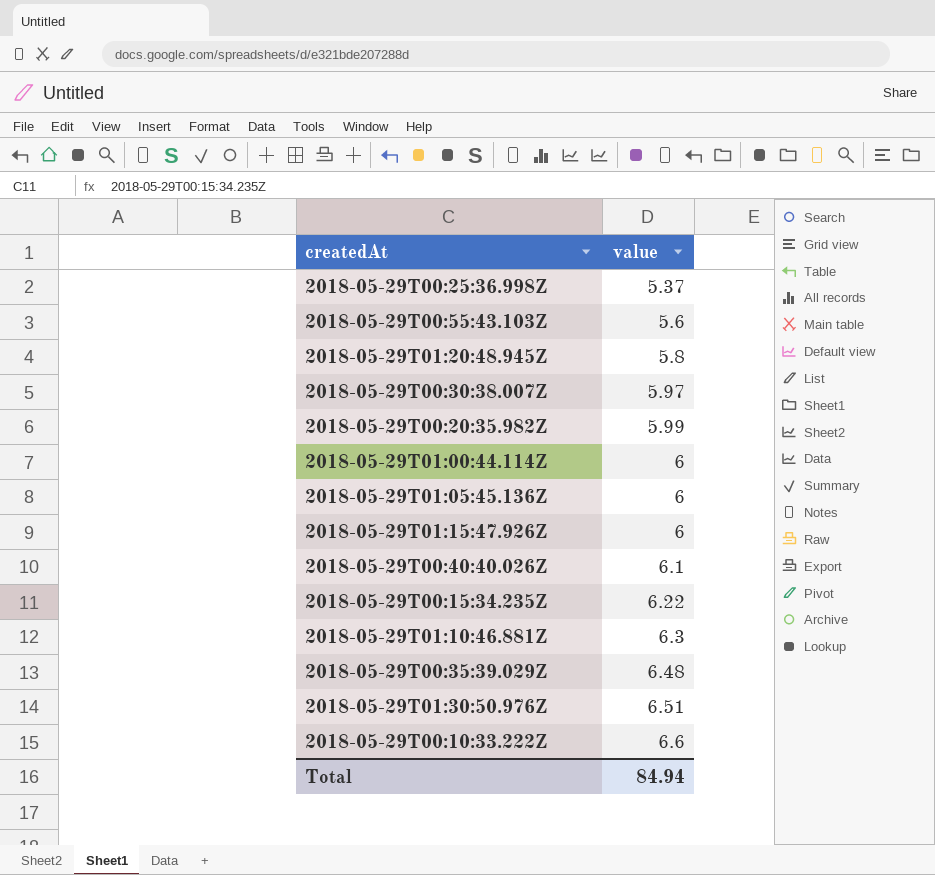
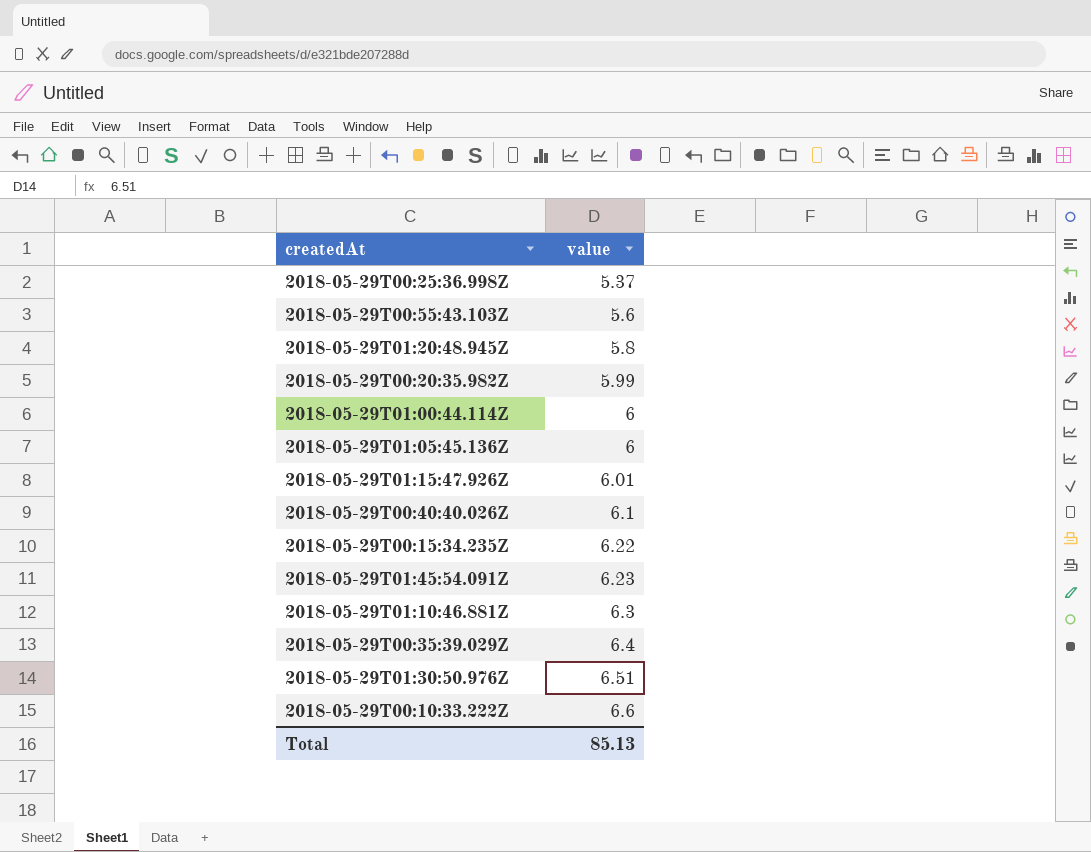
row 2018-05-29T00:30:38.007Z: 5.97 -> none
2018-05-29T01:15:47.926Z | value: 6 -> 6.01
row 2018-05-29T01:45:54.091Z: none -> 6.23
2018-05-29T00:35:39.029Z | value: 6.48 -> 6.4
Total | value: 84.94 -> 85.13

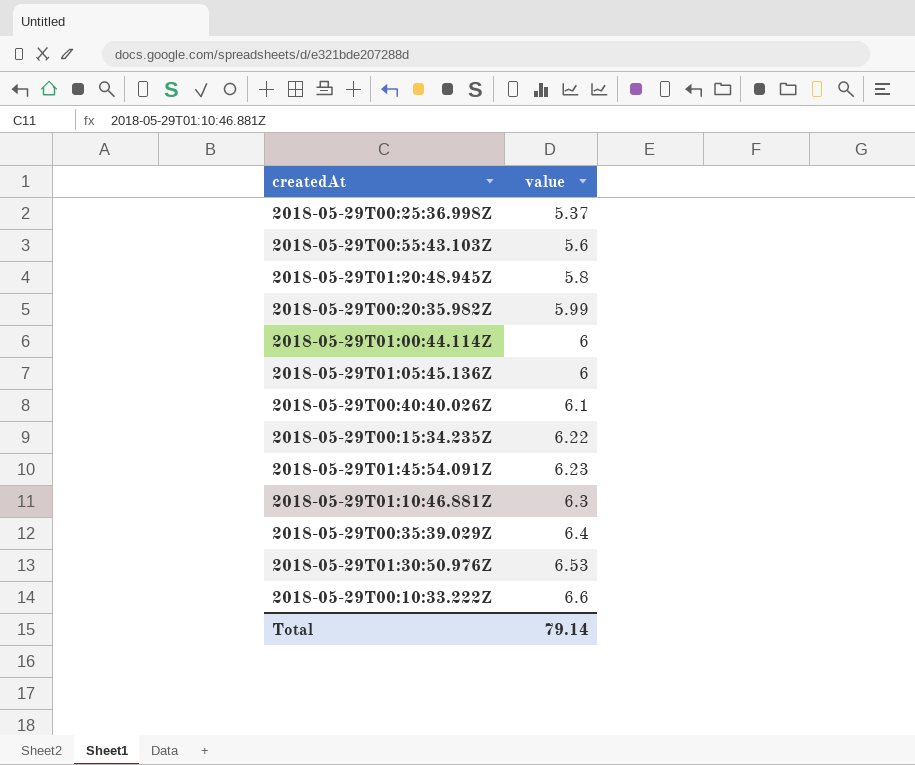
row 2018-05-29T01:15:47.926Z: 6.01 -> none
2018-05-29T01:30:50.976Z | value: 6.51 -> 6.53
Total | value: 85.13 -> 79.14

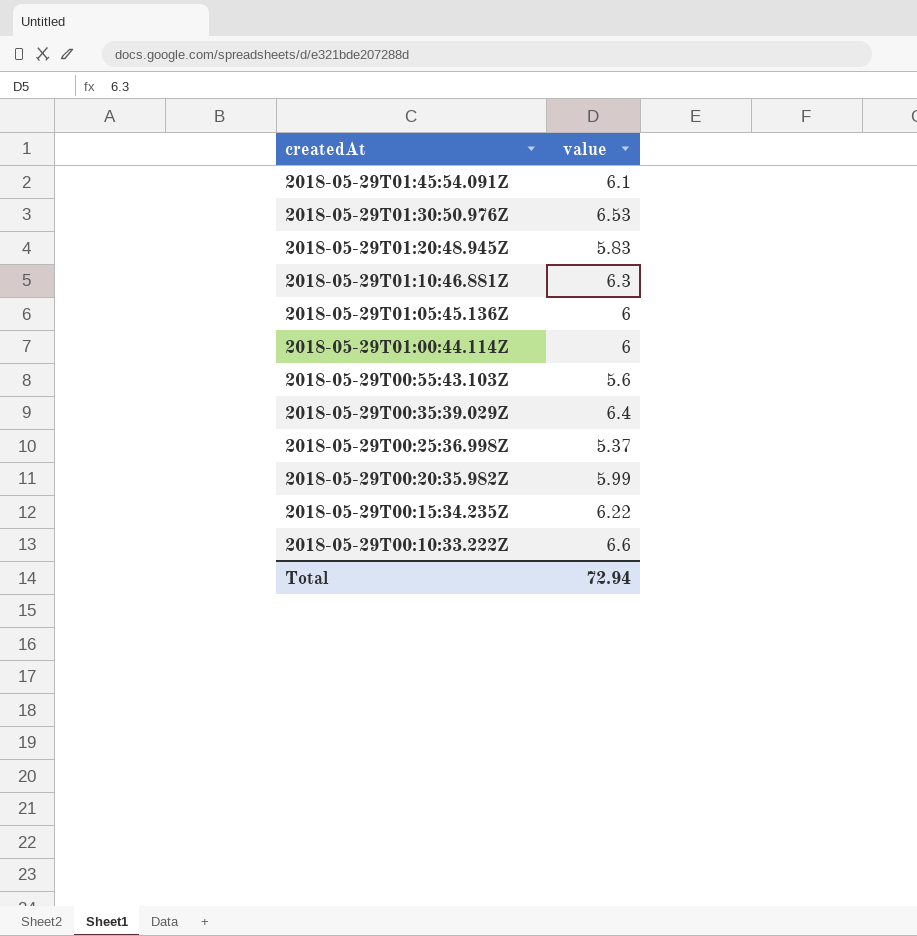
row order: value ascending -> createdAt descending
row 2018-05-29T00:40:40.026Z: 6.1 -> none
2018-05-29T01:45:54.091Z | value: 6.23 -> 6.1
2018-05-29T01:20:48.945Z | value: 5.8 -> 5.83
Total | value: 79.14 -> 72.94

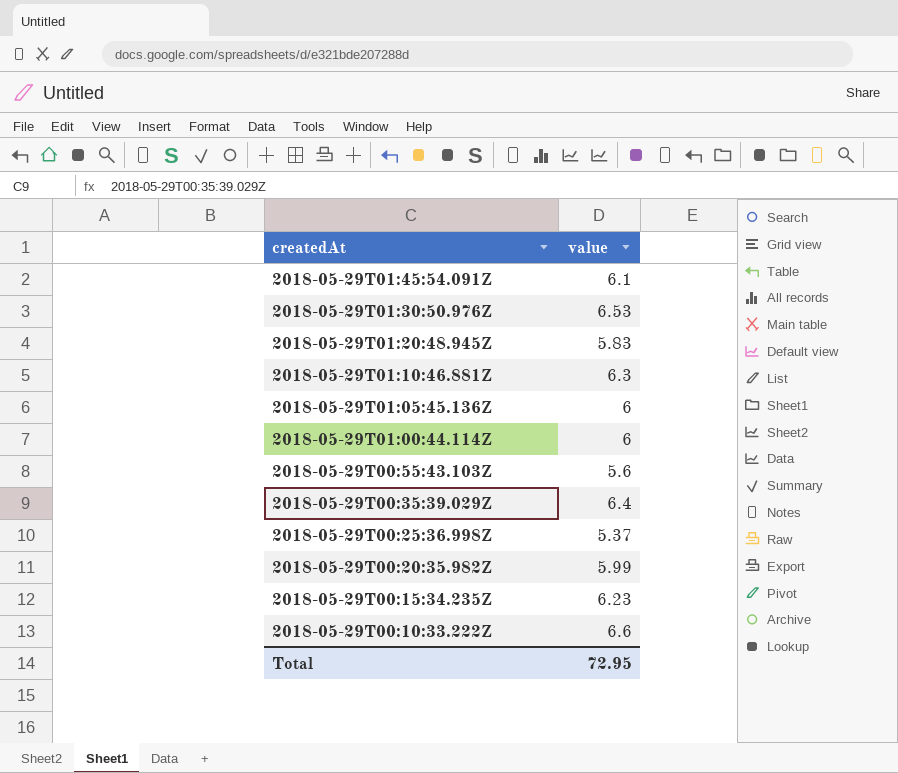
2018-05-29T00:15:34.235Z | value: 6.22 -> 6.23
Total | value: 72.94 -> 72.95

